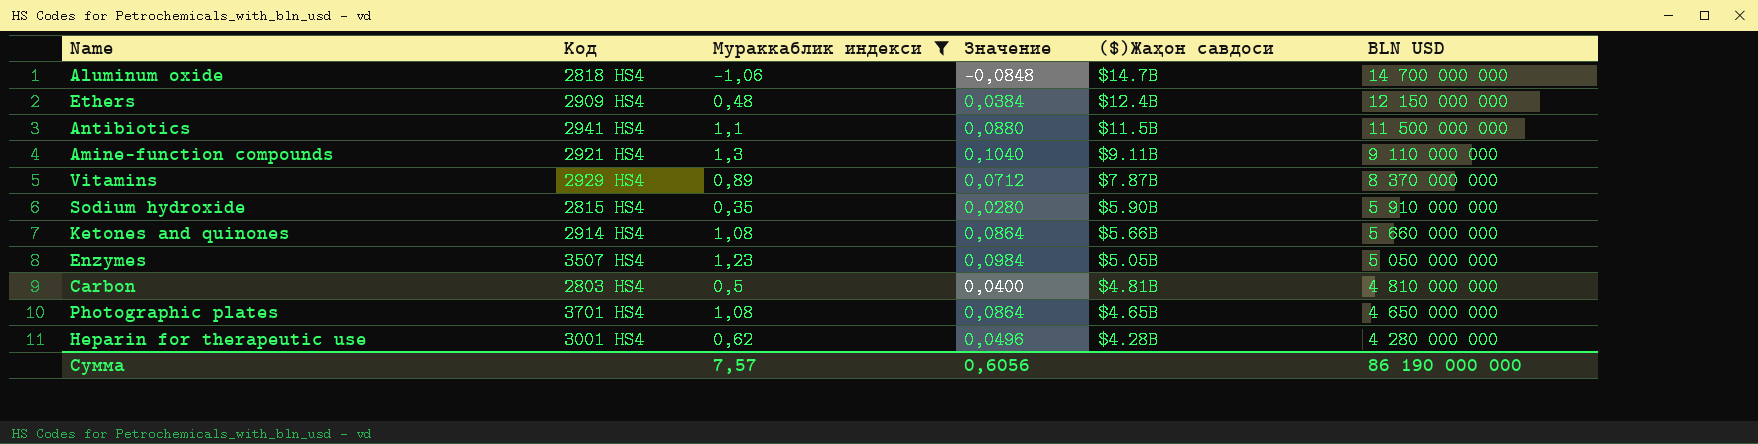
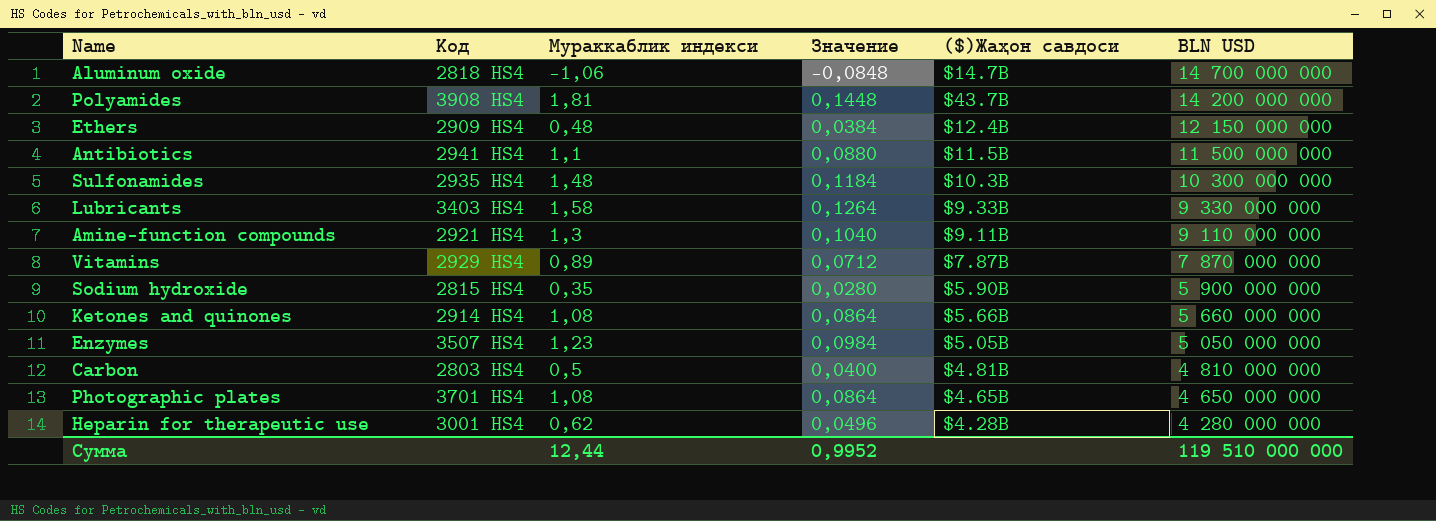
filter: Мураккаблик индекси <= 1,3 -> none
Vitamins | BLN USD: 8 370 000 000 -> 7 870 000 000
Sodium hydroxide | BLN USD: 5 910 000 000 -> 5 900 000 000
Сумма | Мураккаблик индекси: 7,57 -> 12,44
Сумма | Значение: 0,6056 -> 0,9952
Сумма | BLN USD: 86 190 000 000 -> 119 510 000 000

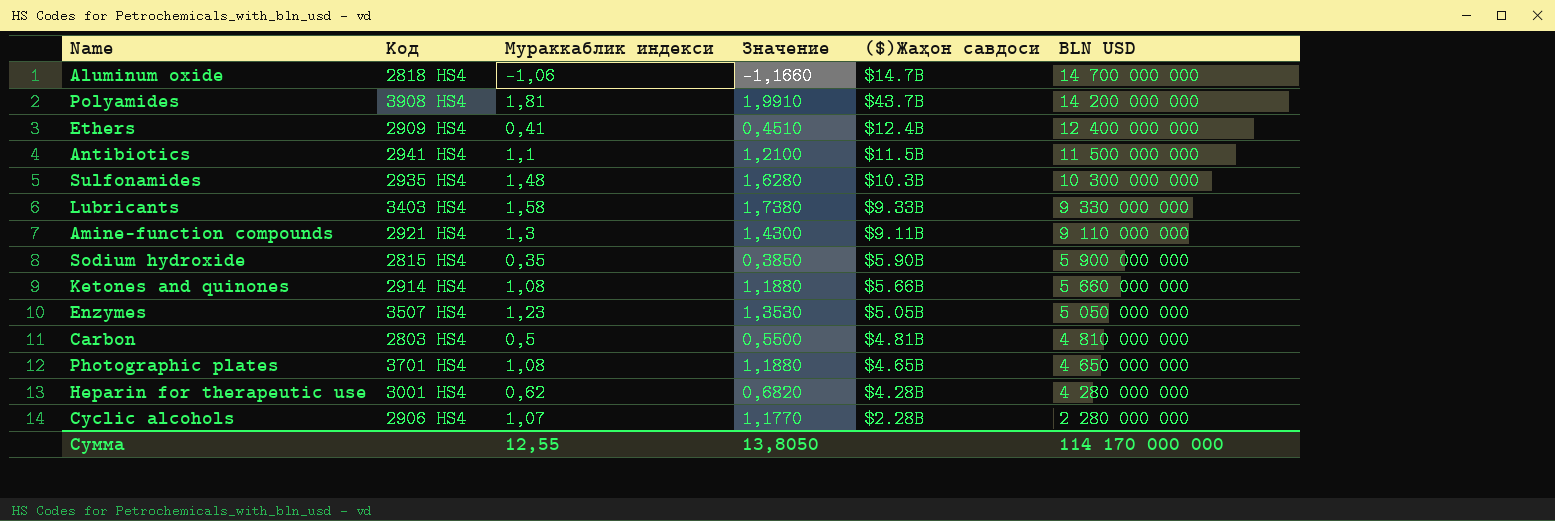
column Значение | formula: [Мураккаблик индекси] * 0,08 -> [Мураккаблик индекси] * 1,1
row Vitamins: 2929 HS4 | 0,89 | 0,0712 | $7.87B | 7 870 000 000 -> none
Ethers | Мураккаблик индекси: 0,48 -> 0,41
Ethers | BLN USD: 12 150 000 000 -> 12 400 000 000
row Cyclic alcohols: none -> 2906 HS4 | 1,07 | 1,1770 | $2.28B | 2 280 000 000
Сумма | Мураккаблик индекси: 12,44 -> 12,55
Сумма | Значение: 0,9952 -> 13,8050
Сумма | BLN USD: 119 510 000 000 -> 114 170 000 000

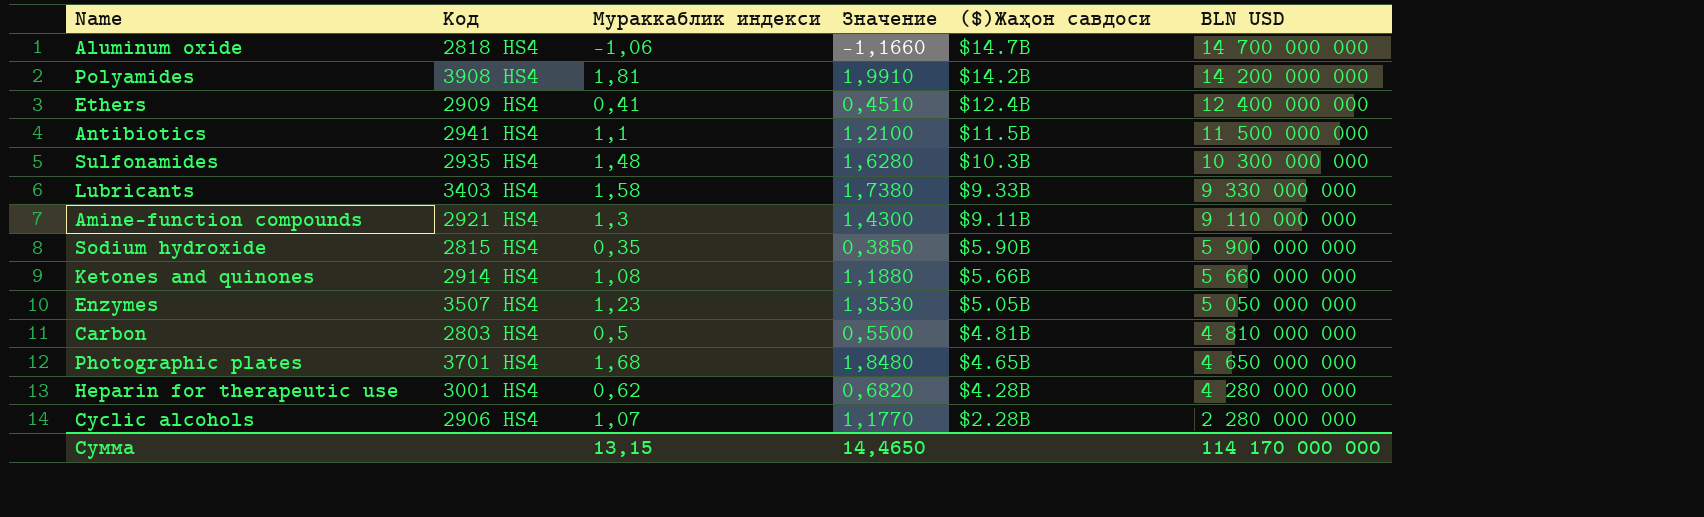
Polyamides | ($)Жаҳон савдоси: $43.7B -> $14.2B
Photographic plates | Мураккаблик индекси: 1,08 -> 1,68
Photographic plates | Значение: 1,1880 -> 1,8480
Сумма | Мураккаблик индекси: 12,55 -> 13,15
Сумма | Значение: 13,8050 -> 14,4650

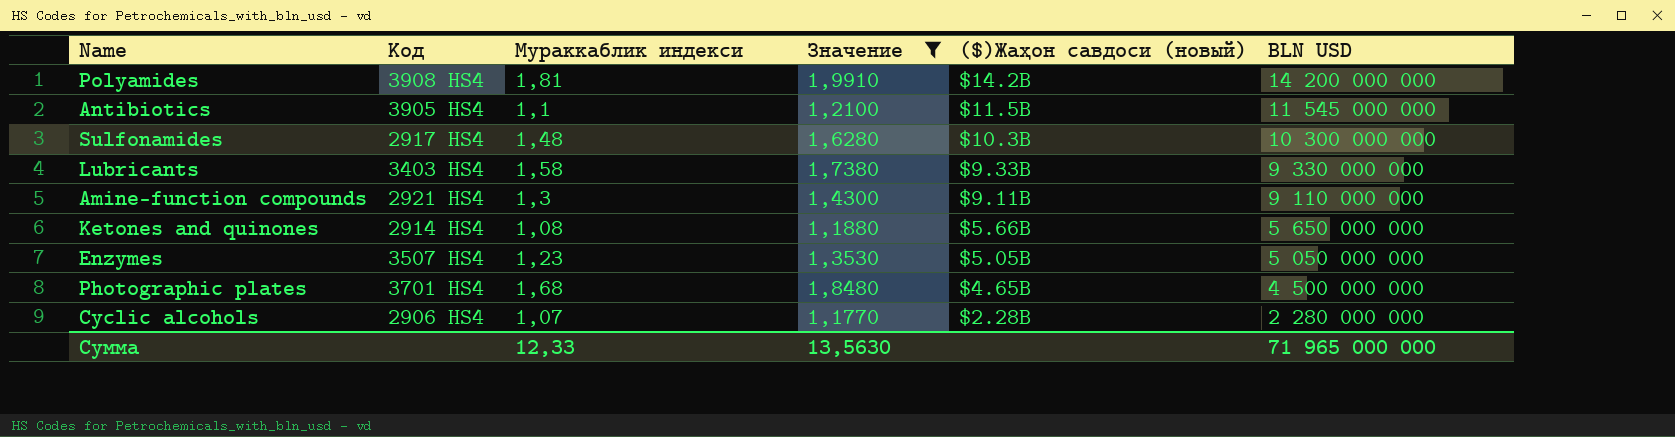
filter: none -> Значение >= 1,1770
column name: ($)Жаҳон савдоси -> ($)Жаҳон савдоси (новый)
Antibiotics | Код: 2941 HS4 -> 3905 HS4
Antibiotics | BLN USD: 11 500 000 000 -> 11 545 000 000
Sulfonamides | Код: 2935 HS4 -> 2917 HS4
Ketones and quinones | BLN USD: 5 660 000 000 -> 5 650 000 000
Photographic plates | BLN USD: 4 650 000 000 -> 4 500 000 000
Сумма | Мураккаблик индекси: 13,15 -> 12,33
Сумма | Значение: 14,4650 -> 13,5630
Сумма | BLN USD: 114 170 000 000 -> 71 965 000 000

